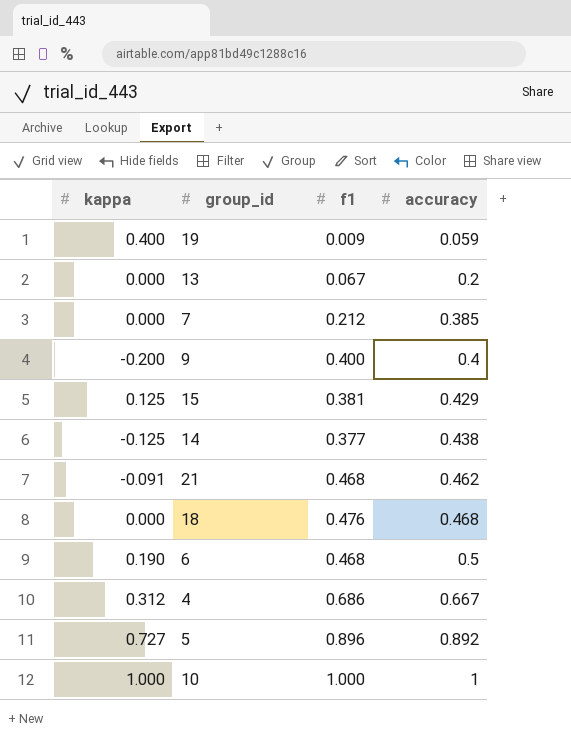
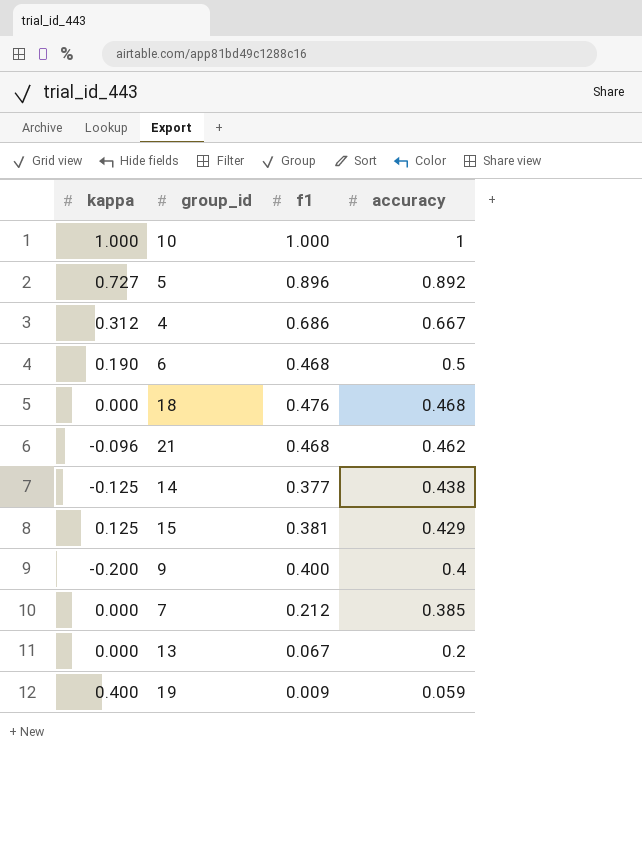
row order: accuracy ascending -> accuracy descending
21 | kappa: -0.091 -> -0.096

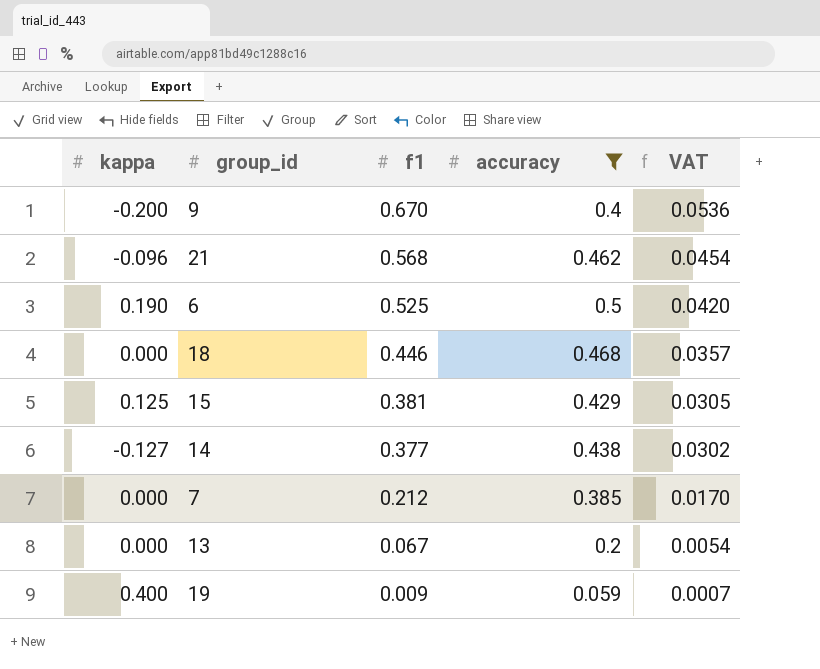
filter: none -> accuracy <= 0.5
row order: accuracy descending -> f1 descending
column VAT | formula: none -> [f1] * 0.08
9 | f1: 0.400 -> 0.670
21 | f1: 0.468 -> 0.568
6 | f1: 0.468 -> 0.525
18 | f1: 0.476 -> 0.446
14 | kappa: -0.125 -> -0.127

